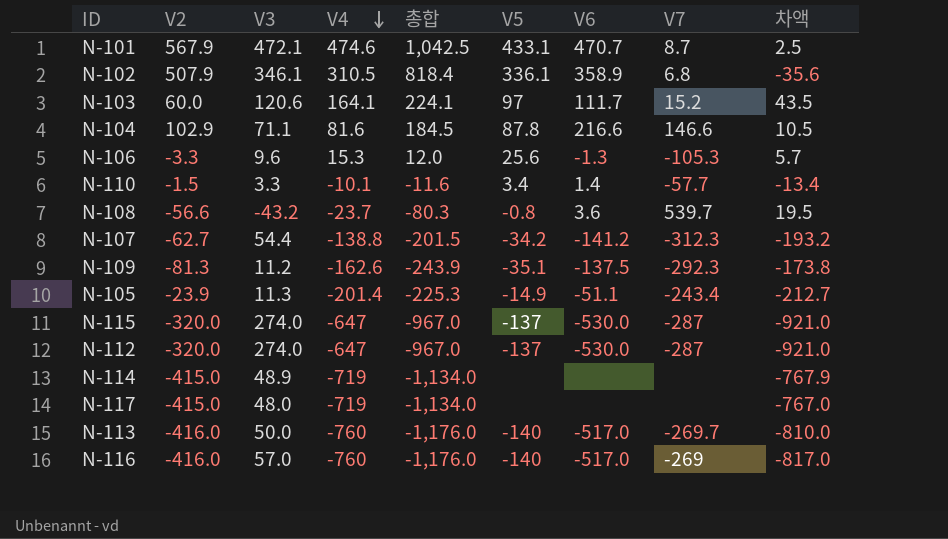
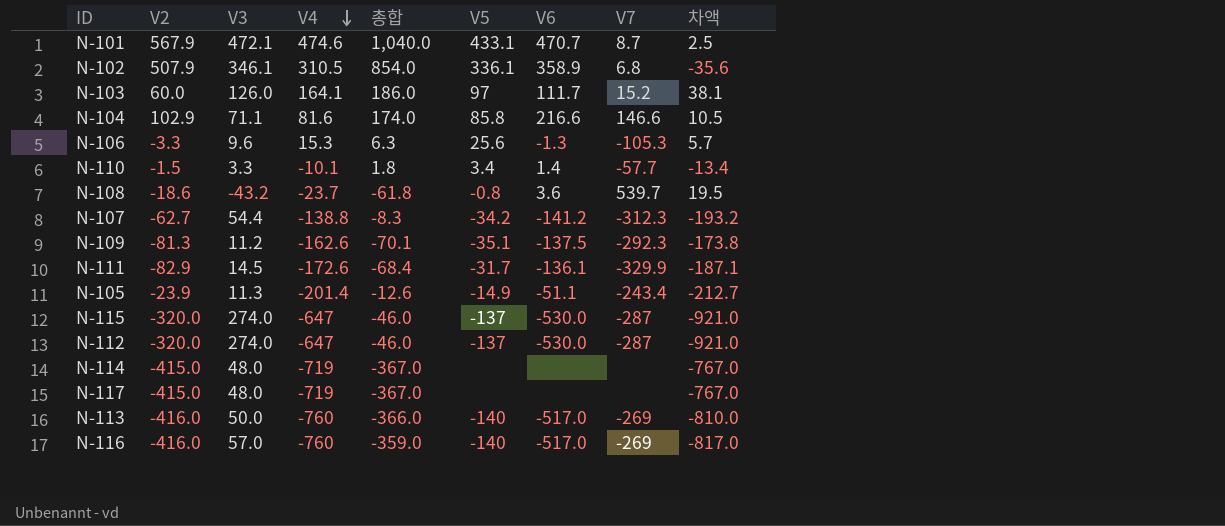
column 총합 | formula: [V2] + [V4] -> [V2] + [V3]
N-103 | V3: 120.6 -> 126.0
N-103 | 차액: 43.5 -> 38.1
N-104 | V5: 87.8 -> 85.8
N-108 | V2: -56.6 -> -18.6
row N-111: none -> -82.9 | 14.5 | -172.6 | -68.4 | -31.7 | -136.1 | -329.9 | -187.1
N-114 | V3: 48.9 -> 48.0
N-114 | 차액: -767.9 -> -767.0
N-113 | V7: -269.7 -> -269

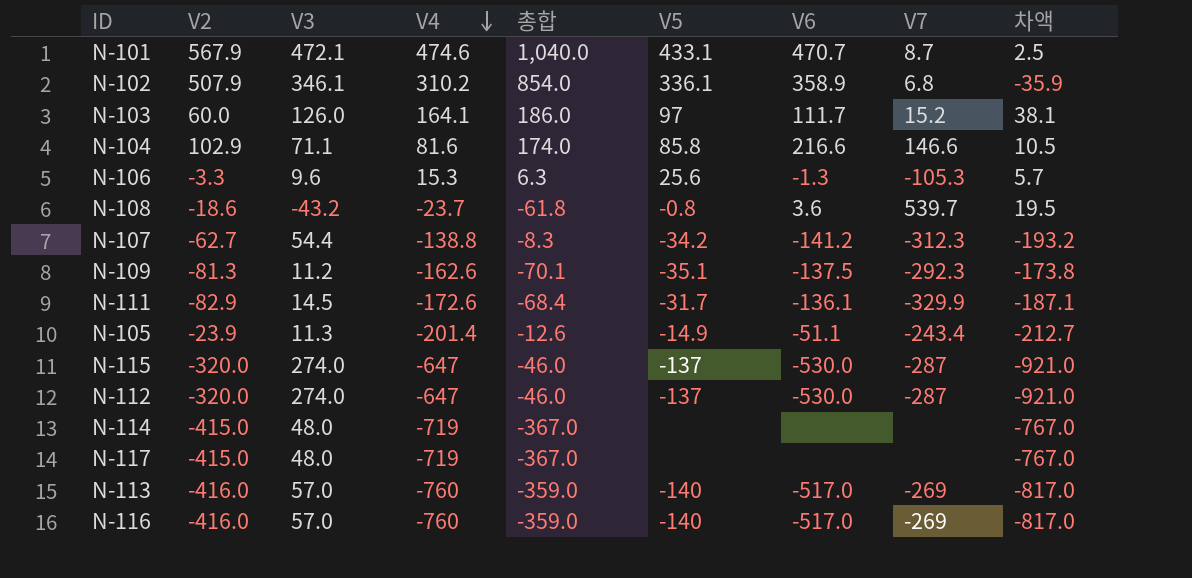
row N-110: -1.5 | 3.3 | -10.1 | 1.8 | 3.4 | 1.4 | -57.7 | -13.4 -> none
N-102 | V4: 310.5 -> 310.2
N-102 | 차액: -35.6 -> -35.9
N-113 | V3: 50.0 -> 57.0
N-113 | 총합: -366.0 -> -359.0
N-113 | 차액: -810.0 -> -817.0

